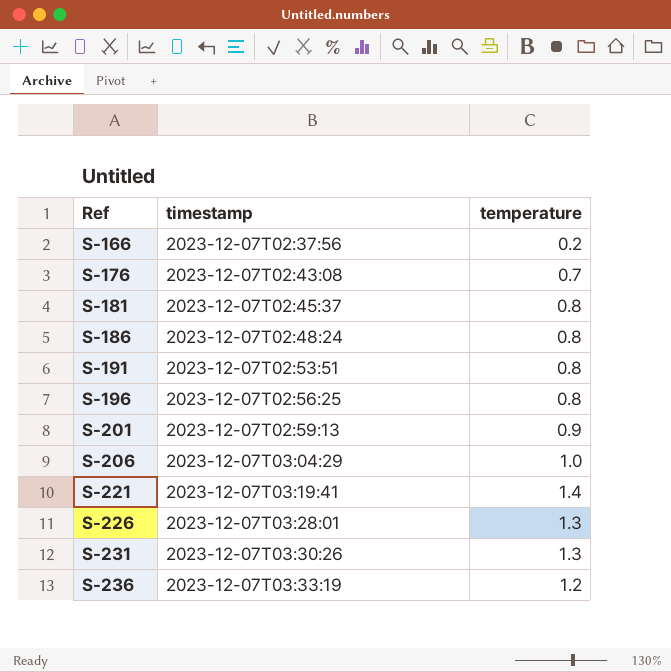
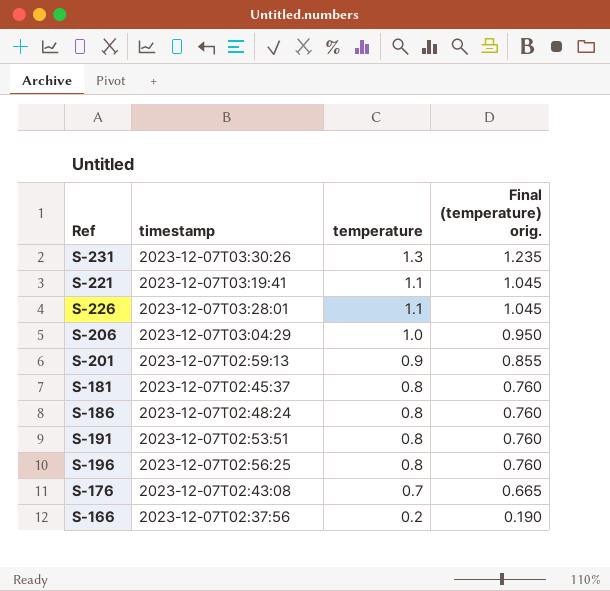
row order: Ref ascending -> temperature descending
column Final (temperature) orig. | formula: none -> [temperature] * 0.95
row S-236: 2023-12-07T03:33:19 | 1.2 -> none
S-221 | temperature: 1.4 -> 1.1
S-226 | temperature: 1.3 -> 1.1

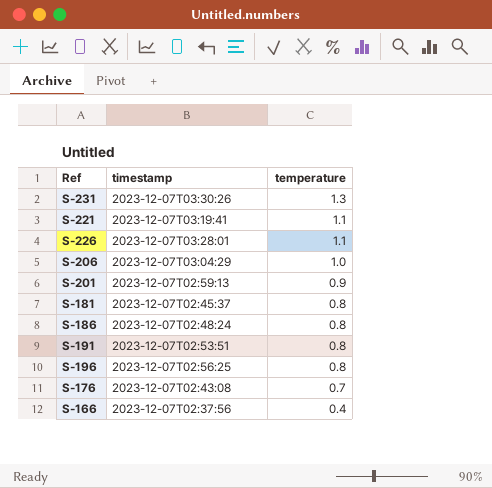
column Final (temperature) orig. | formula: [temperature] * 0.95 -> none
S-166 | temperature: 0.2 -> 0.4

